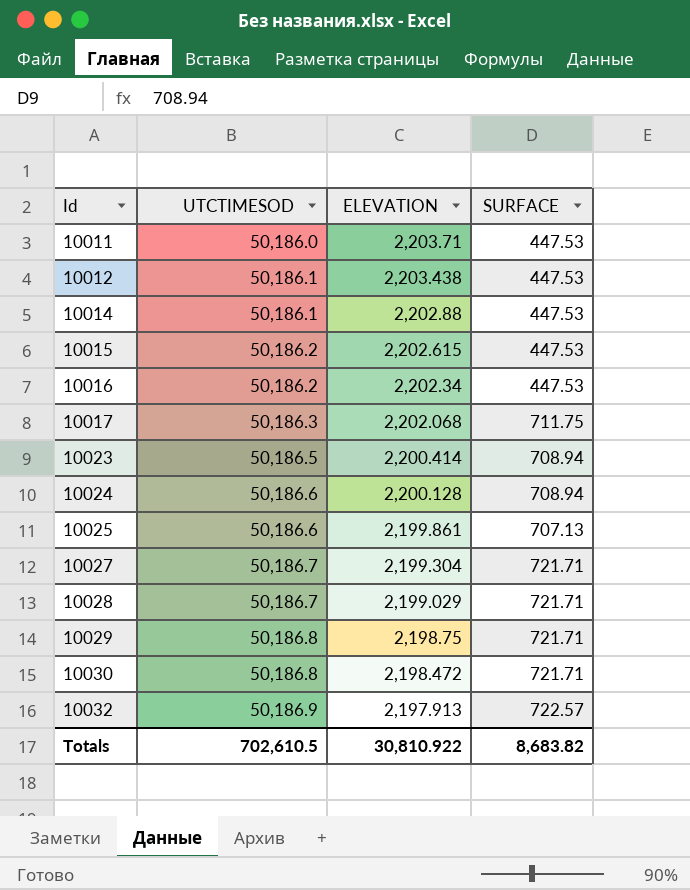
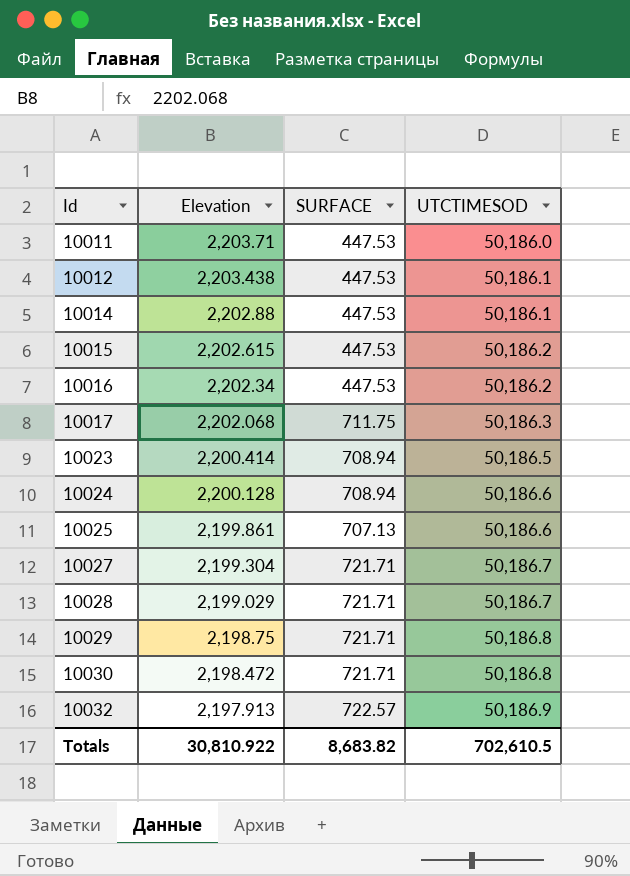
column name: ELEVATION -> Elevation
column UTCTIMESOD | position: 2 -> 4

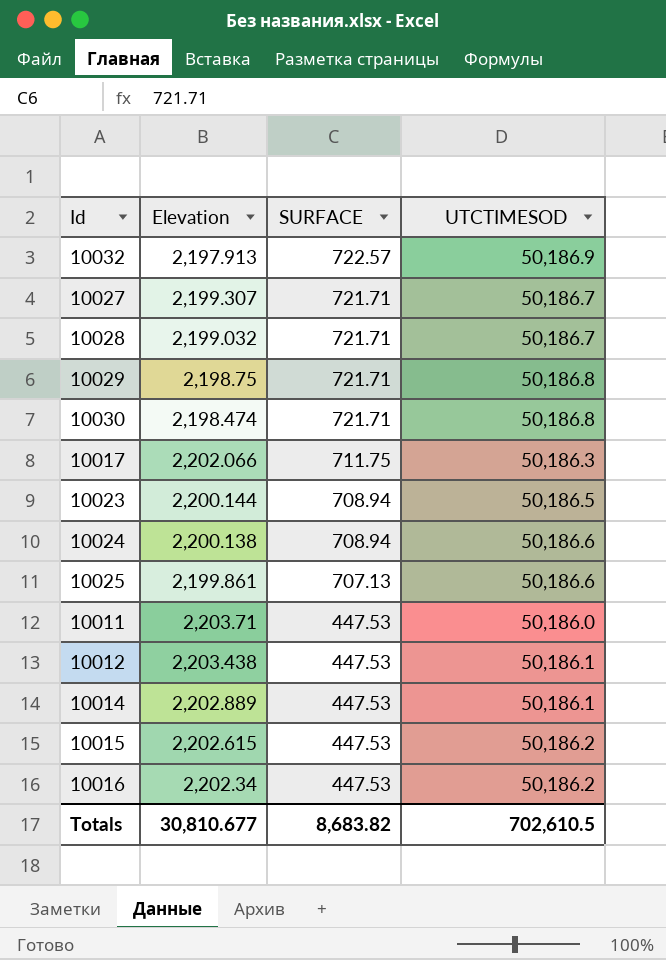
row order: Id ascending -> SURFACE descending
10027 | Elevation: 2,199.304 -> 2,199.307
10028 | Elevation: 2,199.029 -> 2,199.032
10030 | Elevation: 2,198.472 -> 2,198.474
10017 | Elevation: 2,202.068 -> 2,202.066
10023 | Elevation: 2,200.414 -> 2,200.144
10024 | Elevation: 2,200.128 -> 2,200.138
10014 | Elevation: 2,202.88 -> 2,202.889
Totals | Elevation: 30,810.922 -> 30,810.677

